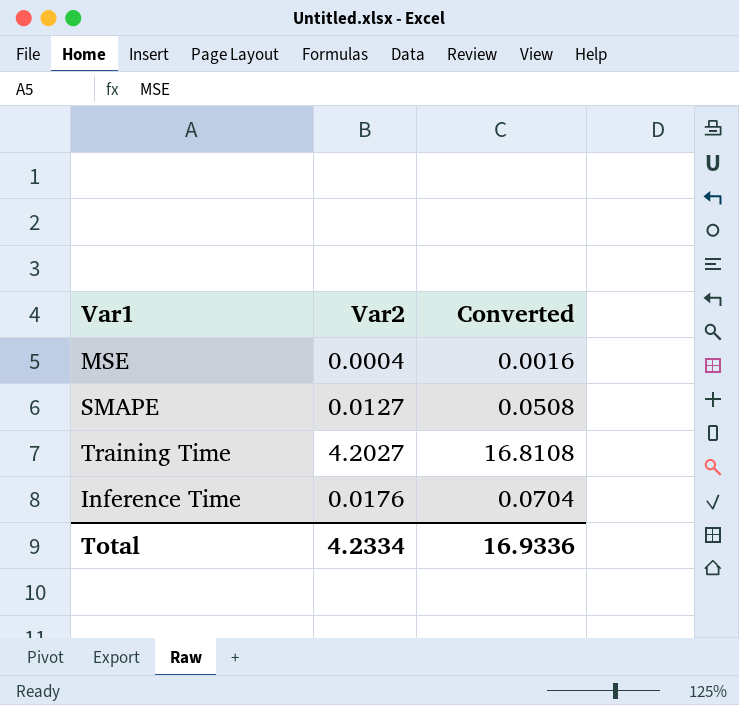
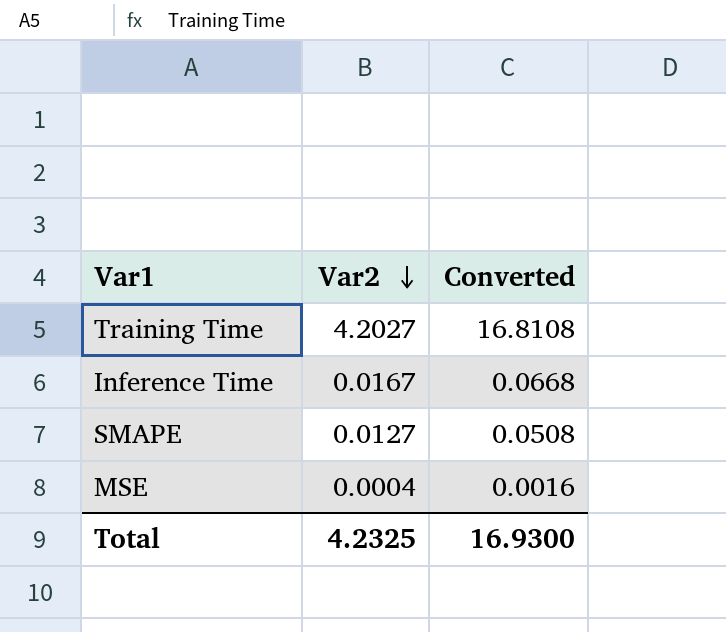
row order: none -> Var2 descending
Inference Time | Var2: 0.0176 -> 0.0167
Inference Time | Converted: 0.0704 -> 0.0668
Total | Var2: 4.2334 -> 4.2325
Total | Converted: 16.9336 -> 16.9300

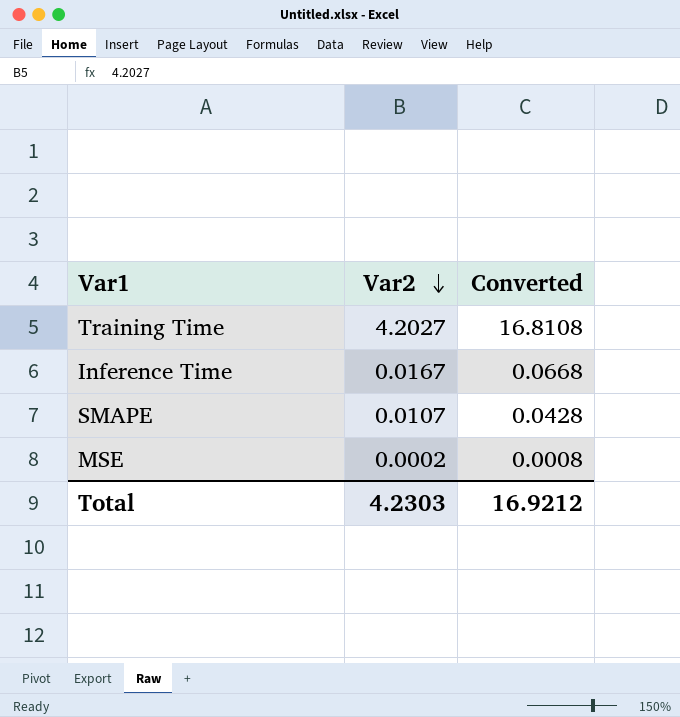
SMAPE | Var2: 0.0127 -> 0.0107
SMAPE | Converted: 0.0508 -> 0.0428
MSE | Var2: 0.0004 -> 0.0002
MSE | Converted: 0.0016 -> 0.0008
Total | Var2: 4.2325 -> 4.2303
Total | Converted: 16.9300 -> 16.9212

